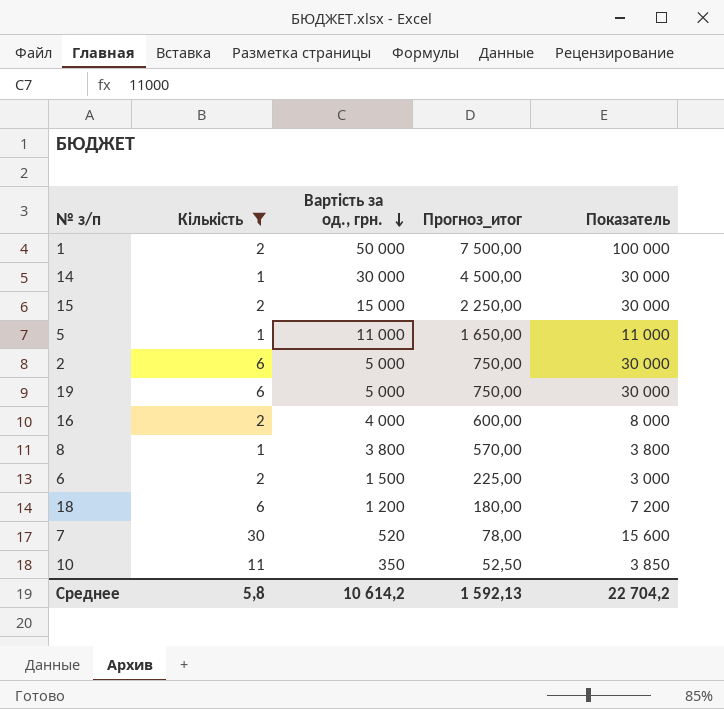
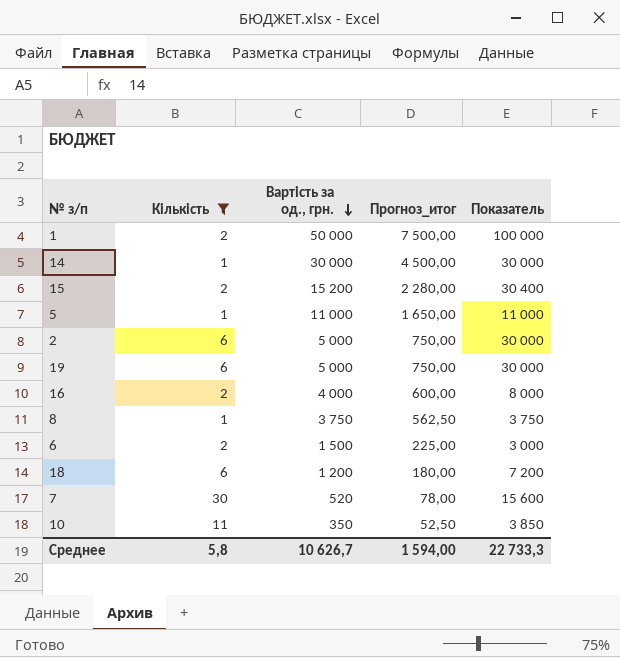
15 | Вартість за од., грн.: 15 000 -> 15 200
15 | Прогноз_итог: 2 250,00 -> 2 280,00
15 | Показатель: 30 000 -> 30 400
8 | Вартість за од., грн.: 3 800 -> 3 750
8 | Прогноз_итог: 570,00 -> 562,50
8 | Показатель: 3 800 -> 3 750
Среднее | Вартість за од., грн.: 10 614,2 -> 10 626,7
Среднее | Прогноз_итог: 1 592,13 -> 1 594,00
Среднее | Показатель: 22 704,2 -> 22 733,3

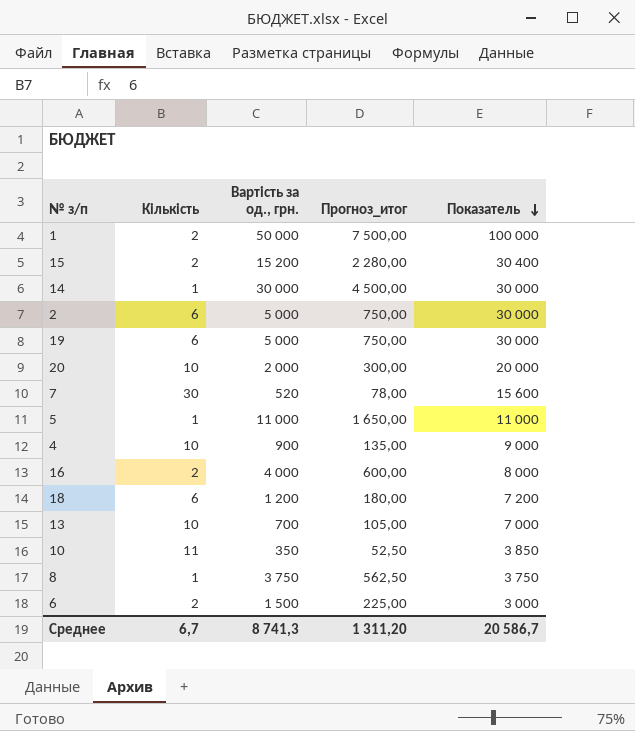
filter: Кількість != 10 -> none
row order: Вартість за од., грн. descending -> Показатель descending
Среднее | Кількість: 5,8 -> 6,7
Среднее | Вартість за од., грн.: 10 626,7 -> 8 741,3
Среднее | Прогноз_итог: 1 594,00 -> 1 311,20
Среднее | Показатель: 22 733,3 -> 20 586,7

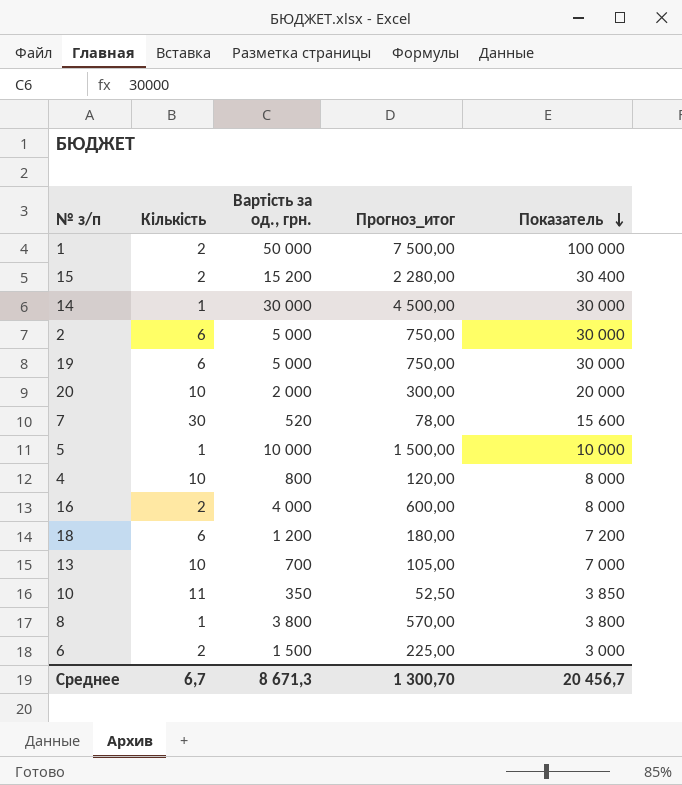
5 | Вартість за од., грн.: 11 000 -> 10 000
5 | Прогноз_итог: 1 650,00 -> 1 500,00
5 | Показатель: 11 000 -> 10 000
4 | Вартість за од., грн.: 900 -> 800
4 | Прогноз_итог: 135,00 -> 120,00
4 | Показатель: 9 000 -> 8 000
8 | Вартість за од., грн.: 3 750 -> 3 800
8 | Прогноз_итог: 562,50 -> 570,00
8 | Показатель: 3 750 -> 3 800
Среднее | Вартість за од., грн.: 8 741,3 -> 8 671,3
Среднее | Прогноз_итог: 1 311,20 -> 1 300,70
Среднее | Показатель: 20 586,7 -> 20 456,7

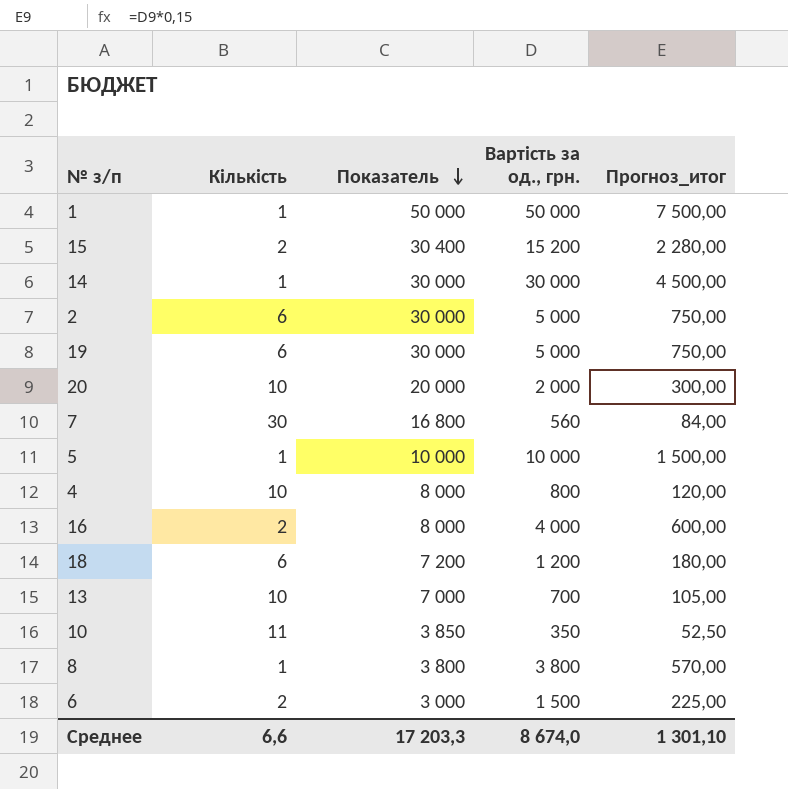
column Показатель | position: 5 -> 3
1 | Кількість: 2 -> 1
1 | Показатель: 100 000 -> 50 000
7 | Показатель: 15 600 -> 16 800
7 | Вартість за од., грн.: 520 -> 560
7 | Прогноз_итог: 78,00 -> 84,00
Среднее | Кількість: 6,7 -> 6,6
Среднее | Показатель: 20 456,7 -> 17 203,3
Среднее | Вартість за од., грн.: 8 671,3 -> 8 674,0
Среднее | Прогноз_итог: 1 300,70 -> 1 301,10

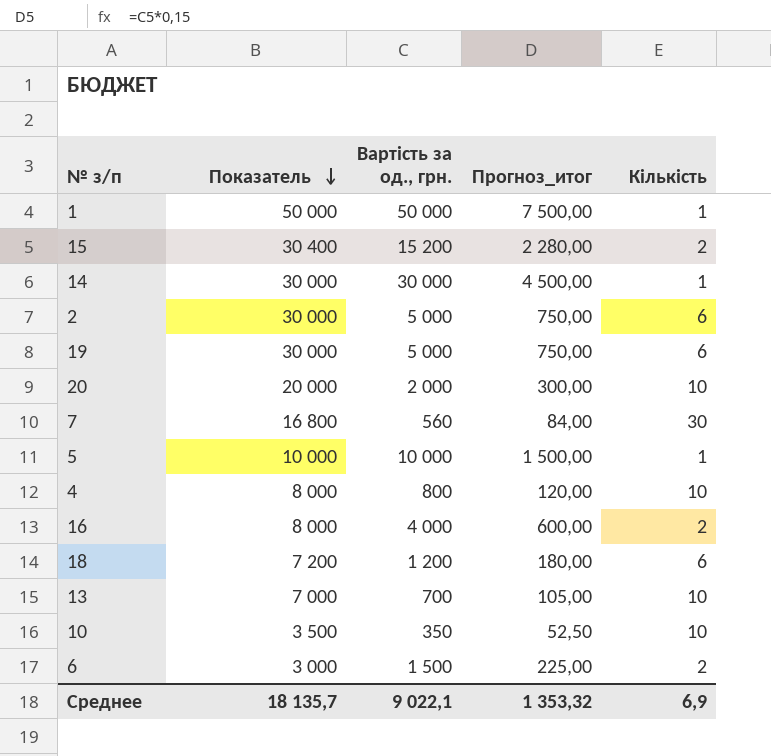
column Кількість | position: 2 -> 5
row 8: 1 | 3 800 | 3 800 | 570,00 -> none
10 | Показатель: 3 850 -> 3 500
10 | Кількість: 11 -> 10
Среднее | Показатель: 17 203,3 -> 18 135,7
Среднее | Вартість за од., грн.: 8 674,0 -> 9 022,1
Среднее | Прогноз_итог: 1 301,10 -> 1 353,32
Среднее | Кількість: 6,6 -> 6,9

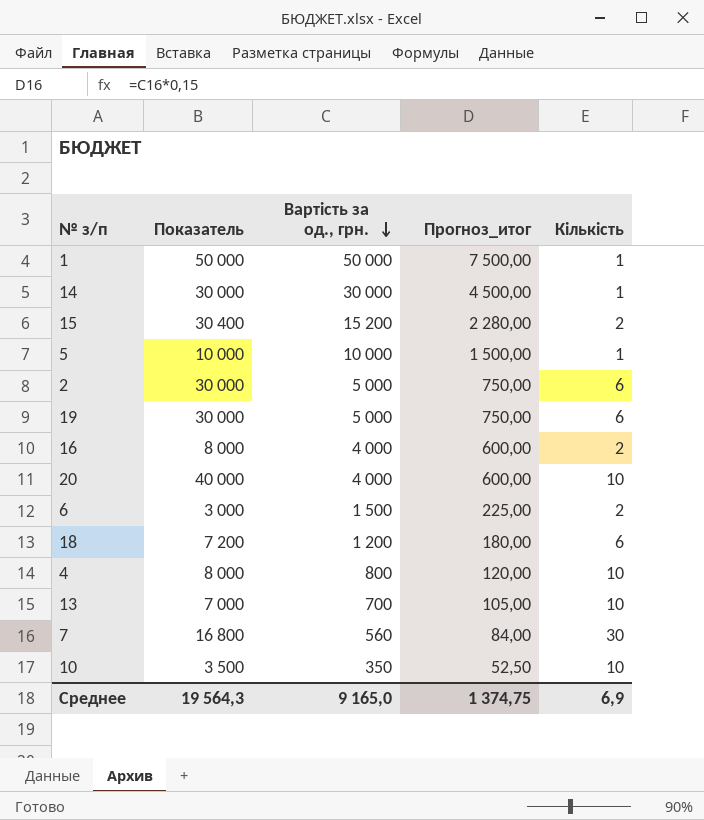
row order: Показатель descending -> Вартість за од., грн. descending
20 | Показатель: 20 000 -> 40 000
20 | Вартість за од., грн.: 2 000 -> 4 000
20 | Прогноз_итог: 300,00 -> 600,00
Среднее | Показатель: 18 135,7 -> 19 564,3
Среднее | Вартість за од., грн.: 9 022,1 -> 9 165,0
Среднее | Прогноз_итог: 1 353,32 -> 1 374,75

